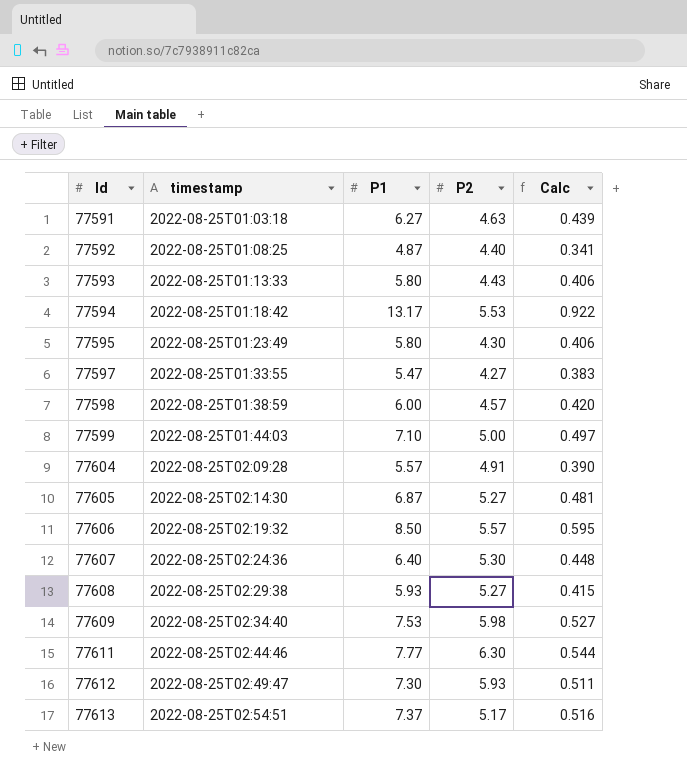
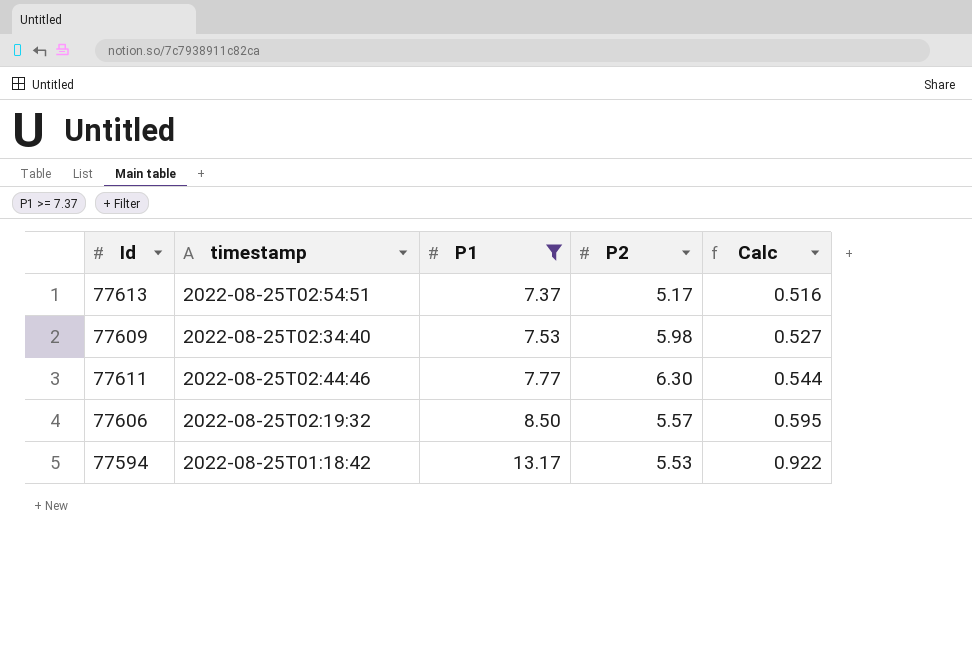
filter: none -> P1 >= 7.37
row order: Id ascending -> P1 ascending

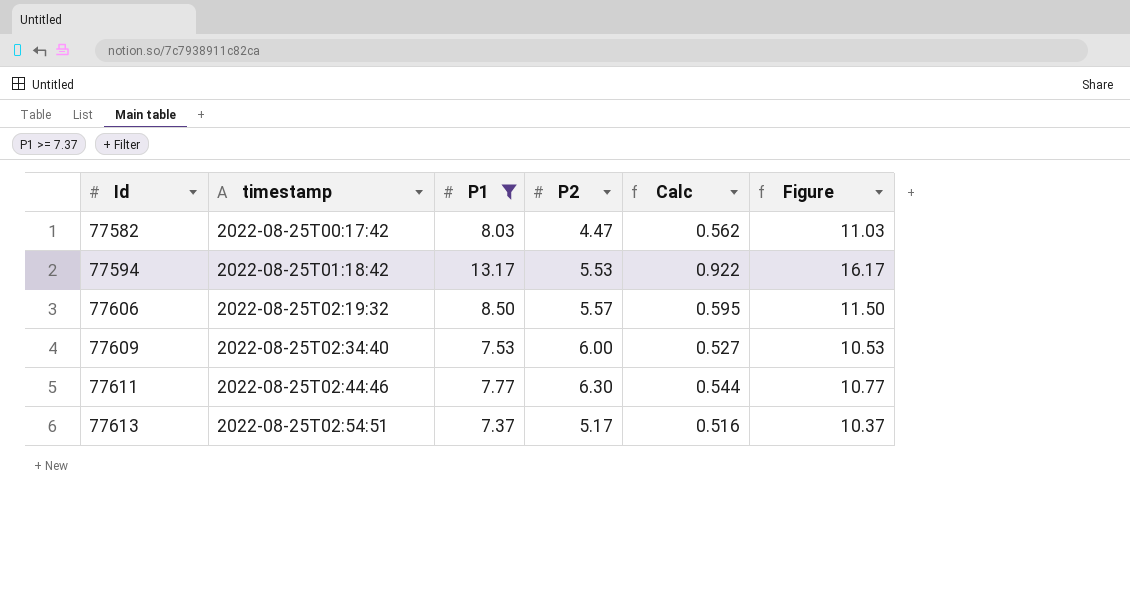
row order: P1 ascending -> Id ascending
column Figure | formula: none -> [P1] + 3
row 77582: none -> 2022-08-25T00:17:42 | 8.03 | 4.47 | 0.562 | 11.03
77609 | P2: 5.98 -> 6.00

